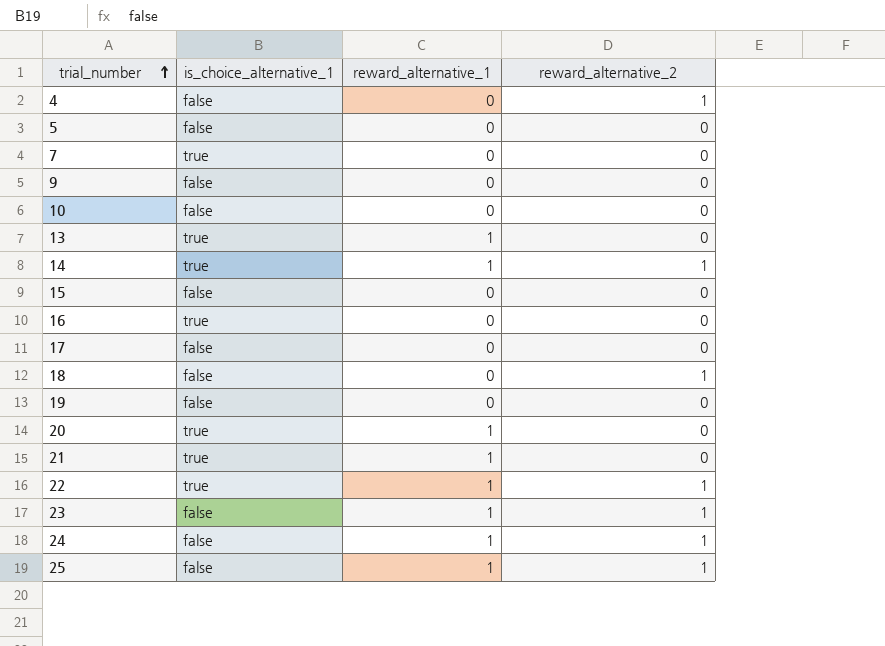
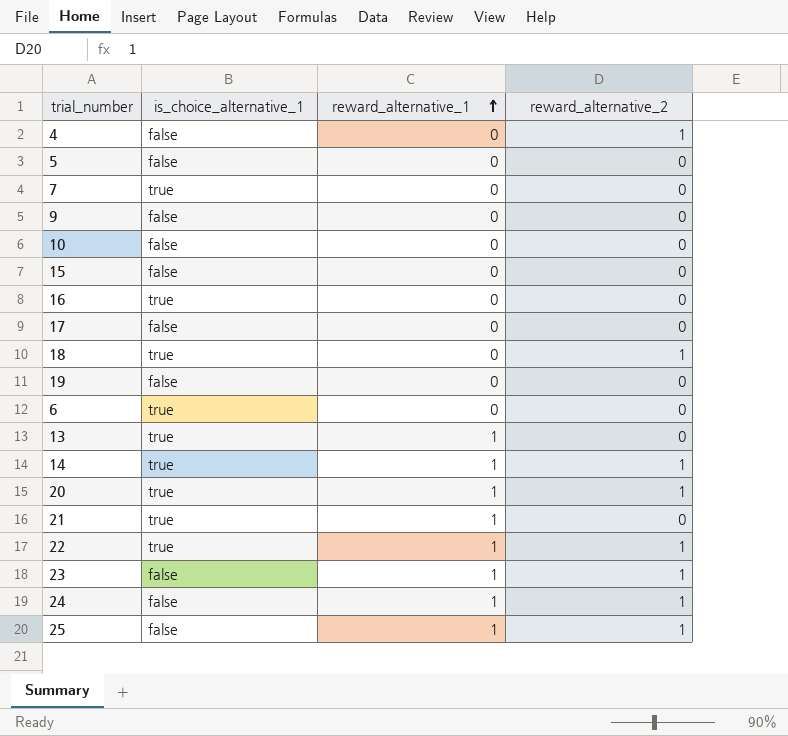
row order: trial_number ascending -> reward_alternative_1 ascending
18 | is_choice_alternative_1: false -> true
row 6: none -> true | 0 | 0
20 | reward_alternative_2: 0 -> 1

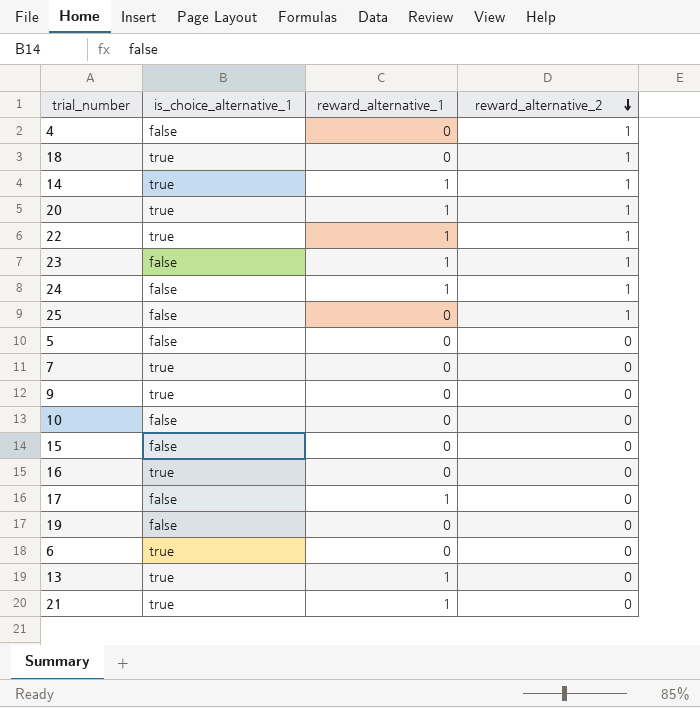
row order: reward_alternative_1 ascending -> reward_alternative_2 descending
25 | reward_alternative_1: 1 -> 0
9 | is_choice_alternative_1: false -> true
17 | reward_alternative_1: 0 -> 1

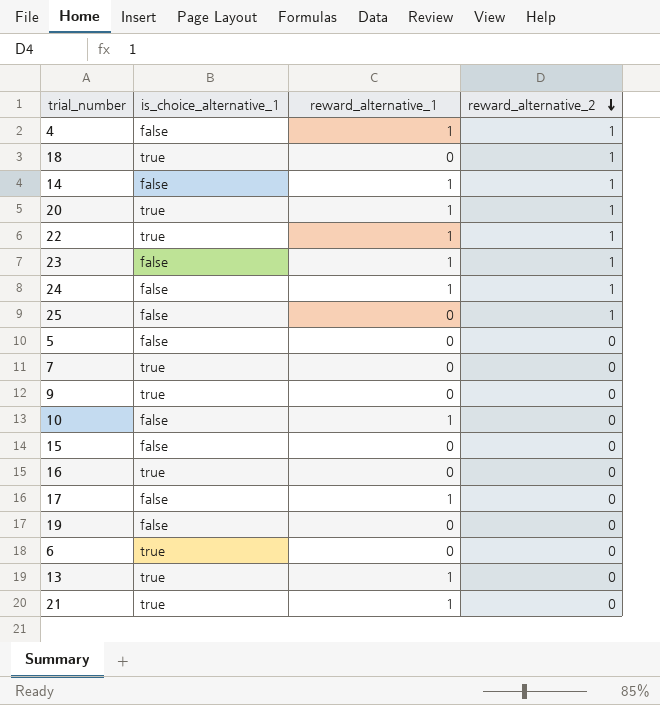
4 | reward_alternative_1: 0 -> 1
14 | is_choice_alternative_1: true -> false
10 | reward_alternative_1: 0 -> 1

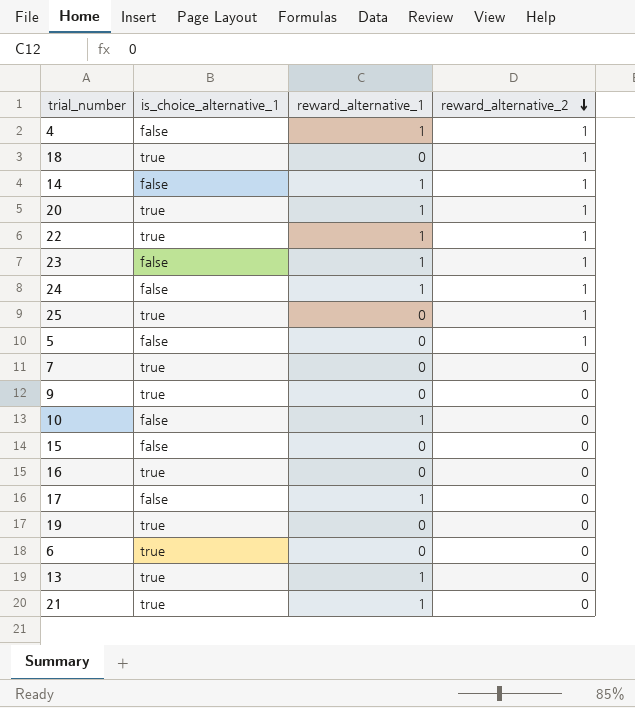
25 | is_choice_alternative_1: false -> true
5 | reward_alternative_2: 0 -> 1
19 | is_choice_alternative_1: false -> true

